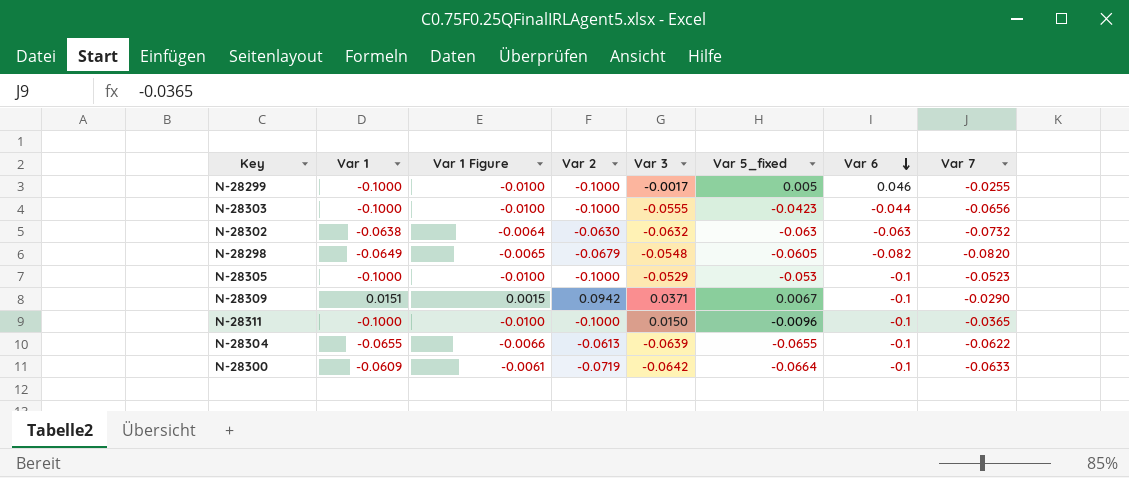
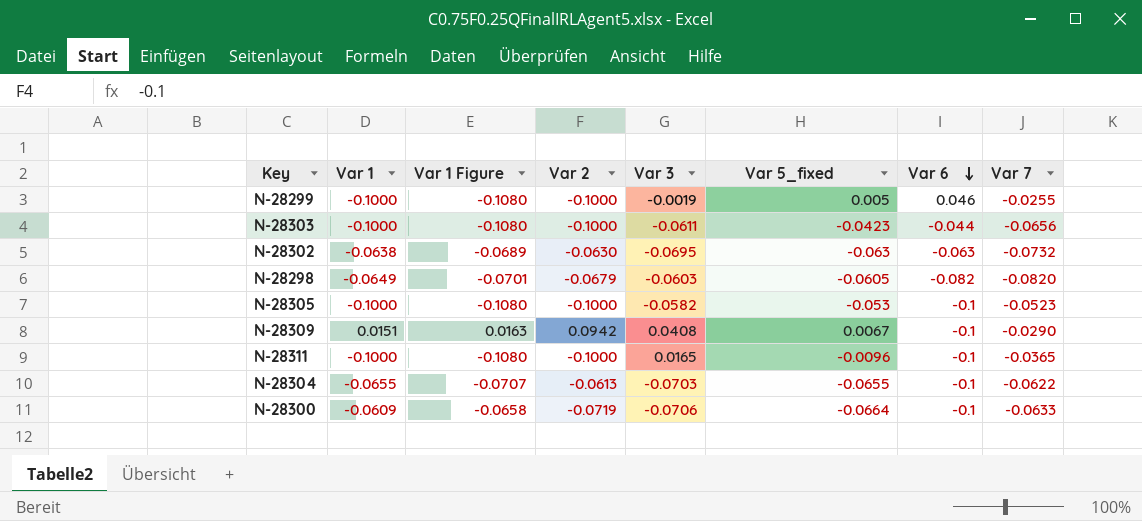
column Var 1 Figure | formula: [Var 1] * 0.1 -> [Var 1] * 1.08
N-28299 | Var 3: -0.0017 -> -0.0019
N-28303 | Var 3: -0.0555 -> -0.0611
N-28302 | Var 3: -0.0632 -> -0.0695
N-28298 | Var 3: -0.0548 -> -0.0603
N-28305 | Var 3: -0.0529 -> -0.0582
N-28309 | Var 3: 0.0371 -> 0.0408
N-28311 | Var 3: 0.0150 -> 0.0165
N-28304 | Var 3: -0.0639 -> -0.0703
N-28300 | Var 3: -0.0642 -> -0.0706

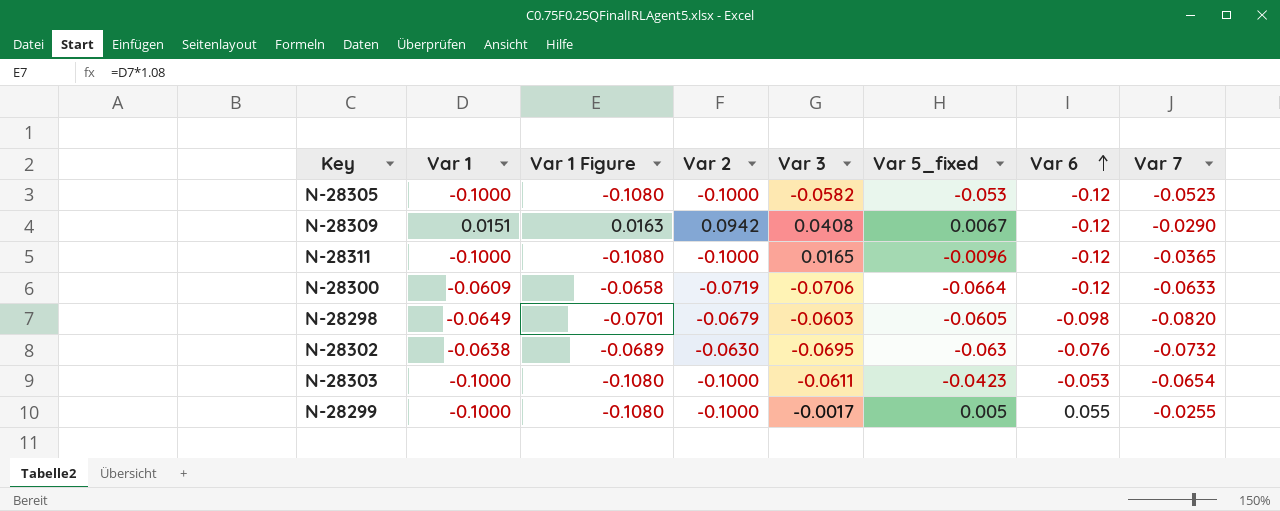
row order: Var 6 descending -> Var 6 ascending
row N-28304: -0.0655 | -0.0707 | -0.0613 | -0.0703 | -0.0655 | -0.1 | -0.0622 -> none
N-28305 | Var 6: -0.1 -> -0.12
N-28309 | Var 6: -0.1 -> -0.12
N-28311 | Var 6: -0.1 -> -0.12
N-28300 | Var 6: -0.1 -> -0.12
N-28298 | Var 6: -0.082 -> -0.098
N-28302 | Var 6: -0.063 -> -0.076
N-28303 | Var 6: -0.044 -> -0.053
N-28303 | Var 7: -0.0656 -> -0.0654
N-28299 | Var 3: -0.0019 -> -0.0017
N-28299 | Var 6: 0.046 -> 0.055

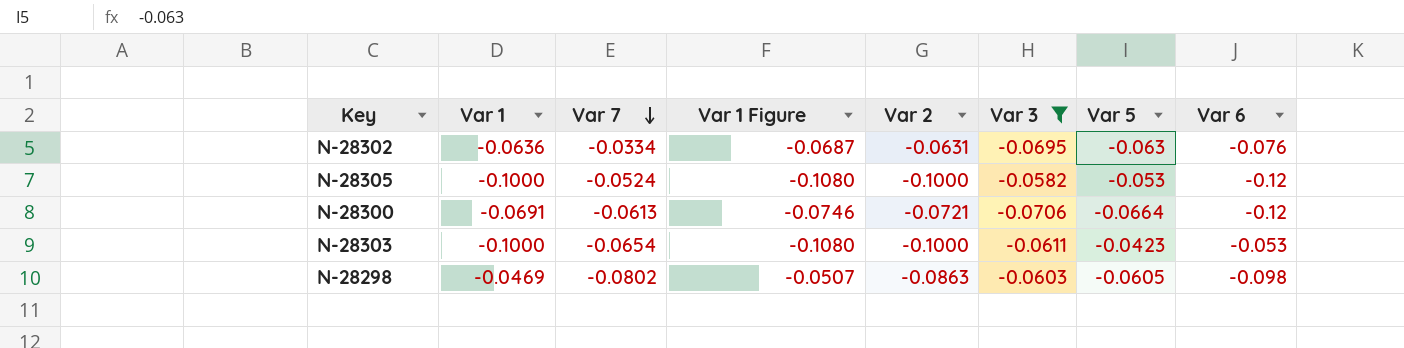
filter: none -> Var 3 <= -0.0582
row order: Var 6 ascending -> Var 7 descending
column Var 7 | position: 8 -> 3
column name: Var 5_fixed -> Var 5
N-28302 | Var 1: -0.0638 -> -0.0636
N-28302 | Var 7: -0.0732 -> -0.0334
N-28302 | Var 1 Figure: -0.0689 -> -0.0687
N-28302 | Var 2: -0.0630 -> -0.0631
N-28305 | Var 7: -0.0523 -> -0.0524
N-28300 | Var 1: -0.0609 -> -0.0691
N-28300 | Var 7: -0.0633 -> -0.0613
N-28300 | Var 1 Figure: -0.0658 -> -0.0746
N-28300 | Var 2: -0.0719 -> -0.0721
N-28298 | Var 1: -0.0649 -> -0.0469
N-28298 | Var 7: -0.0820 -> -0.0802
N-28298 | Var 1 Figure: -0.0701 -> -0.0507
N-28298 | Var 2: -0.0679 -> -0.0863

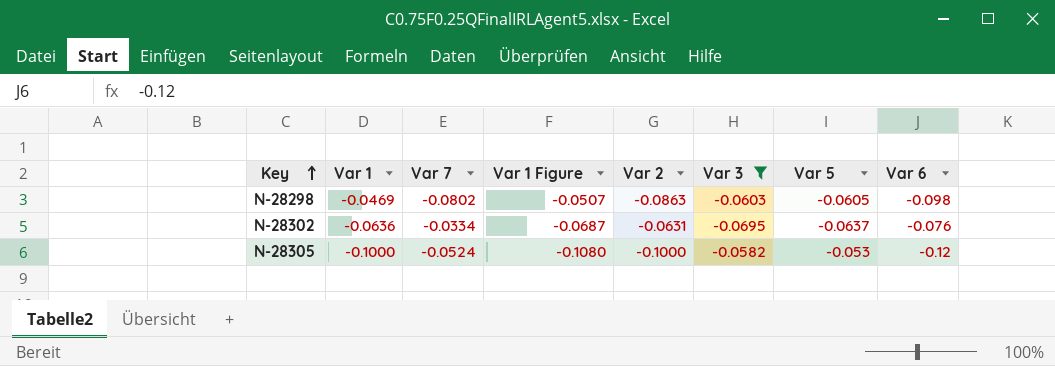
row order: Var 7 descending -> Key ascending
row N-28300: -0.0691 | -0.0613 | -0.0746 | -0.0721 | -0.0706 | -0.0664 | -0.12 -> none
row N-28303: -0.1000 | -0.0654 | -0.1080 | -0.1000 | -0.0611 | -0.0423 | -0.053 -> none
N-28302 | Var 5: -0.063 -> -0.0637

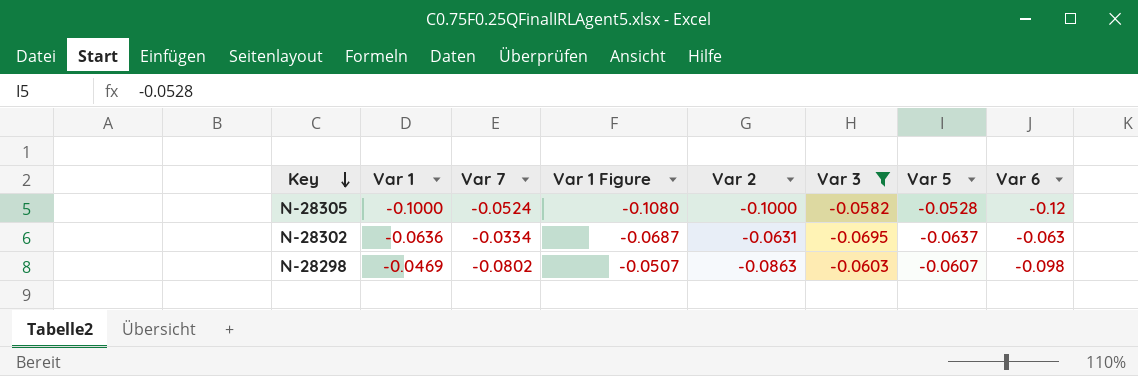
row order: Key ascending -> Key descending
N-28305 | Var 5: -0.053 -> -0.0528
N-28302 | Var 6: -0.076 -> -0.063
N-28298 | Var 5: -0.0605 -> -0.0607

